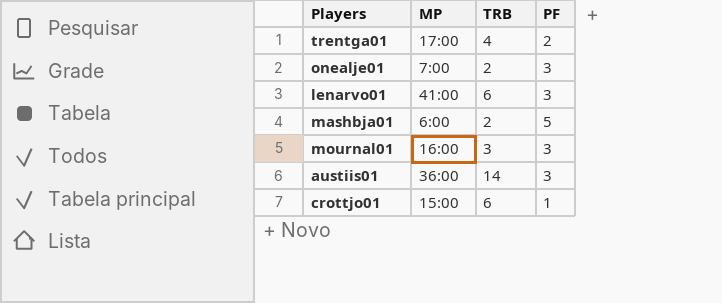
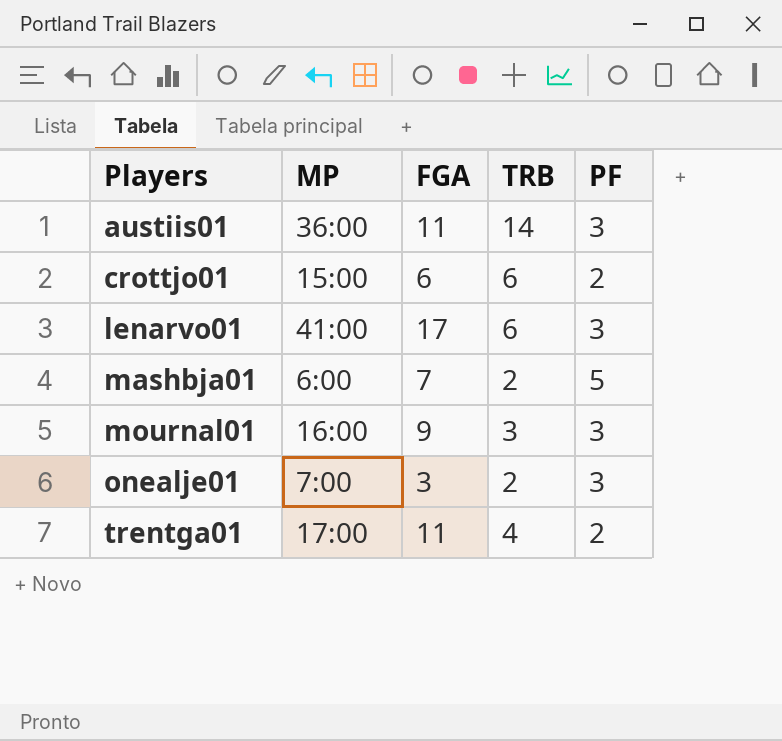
row order: none -> Players ascending
column FGA | position: none -> 3
crottjo01 | PF: 1 -> 2

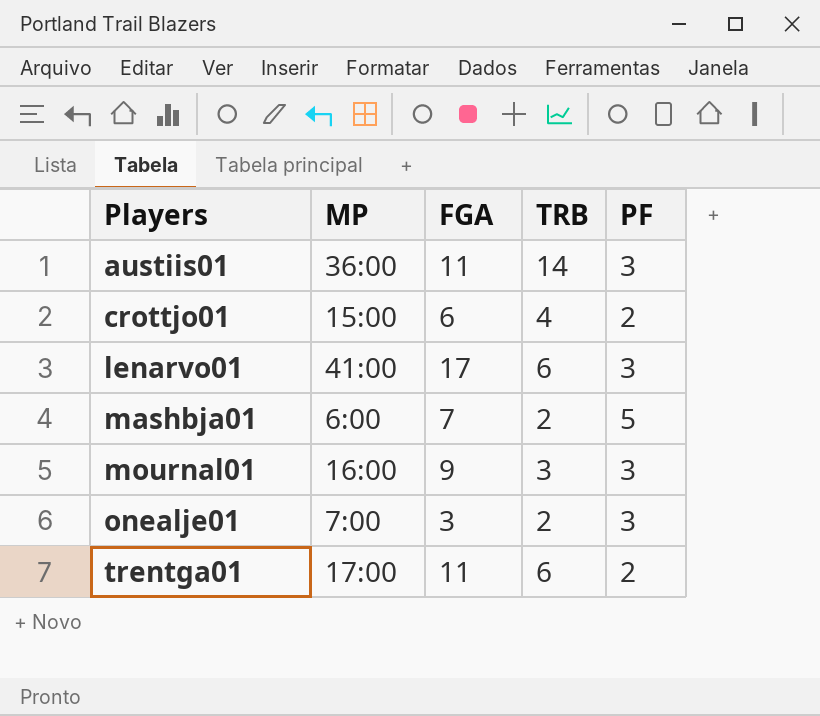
crottjo01 | TRB: 6 -> 4
trentga01 | TRB: 4 -> 6

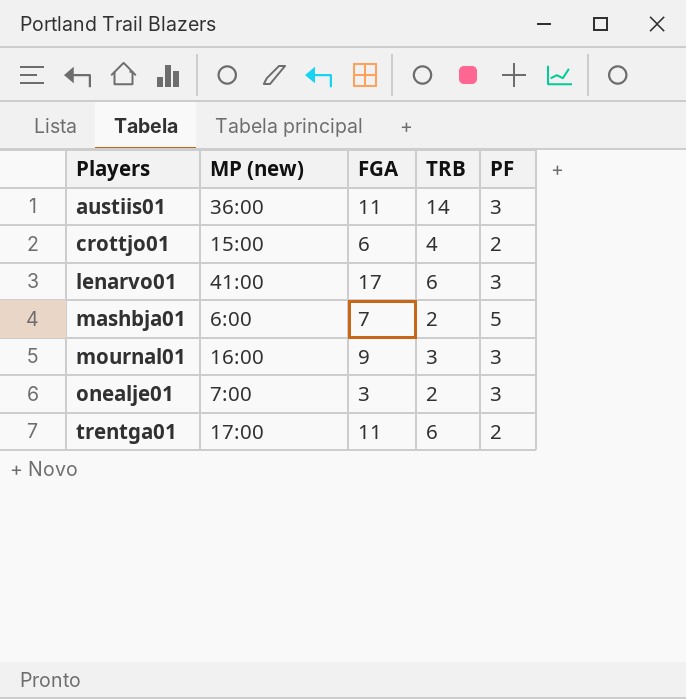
column name: MP -> MP (new)

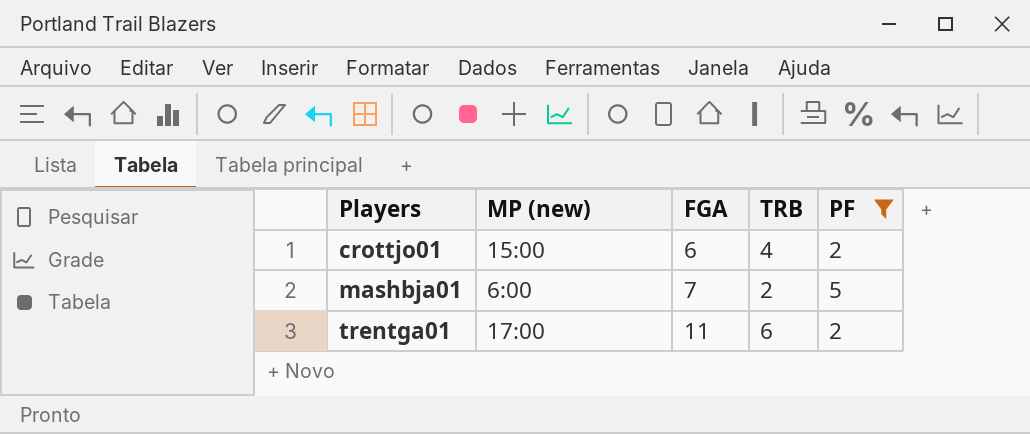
filter: none -> PF != 3

